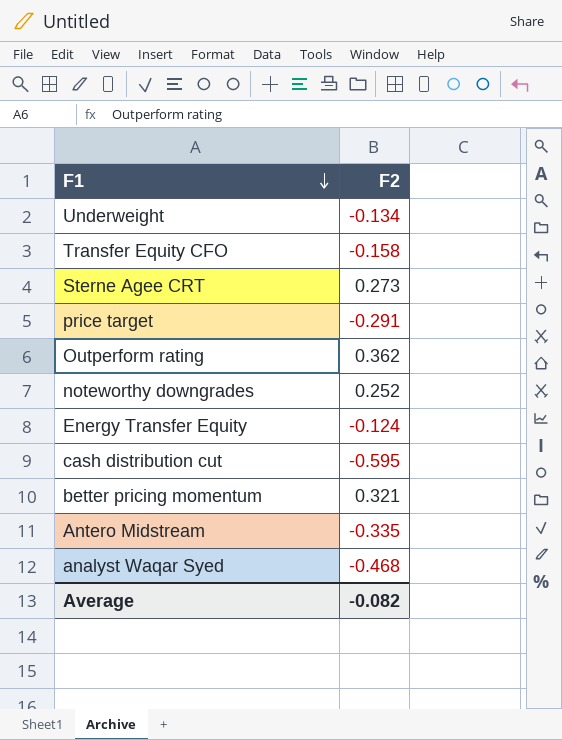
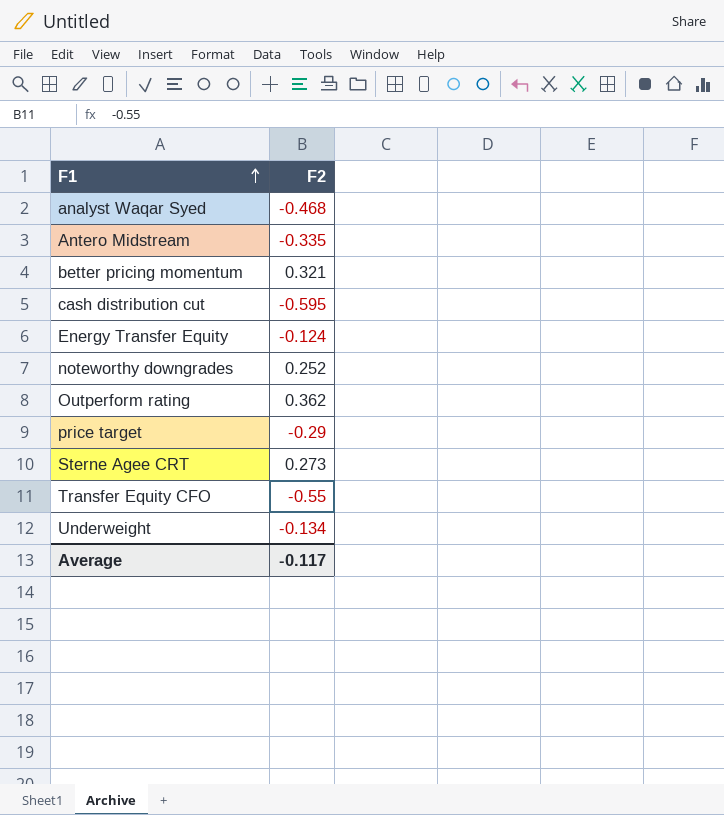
row order: F1 descending -> F1 ascending
price target | F2: -0.291 -> -0.29
Transfer Equity CFO | F2: -0.158 -> -0.55
Average | F2: -0.082 -> -0.117

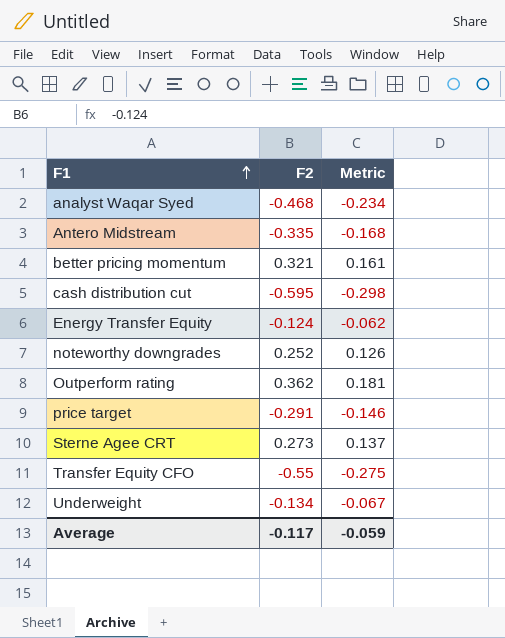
column Metric | formula: none -> [F2] * 0.5
price target | F2: -0.29 -> -0.291

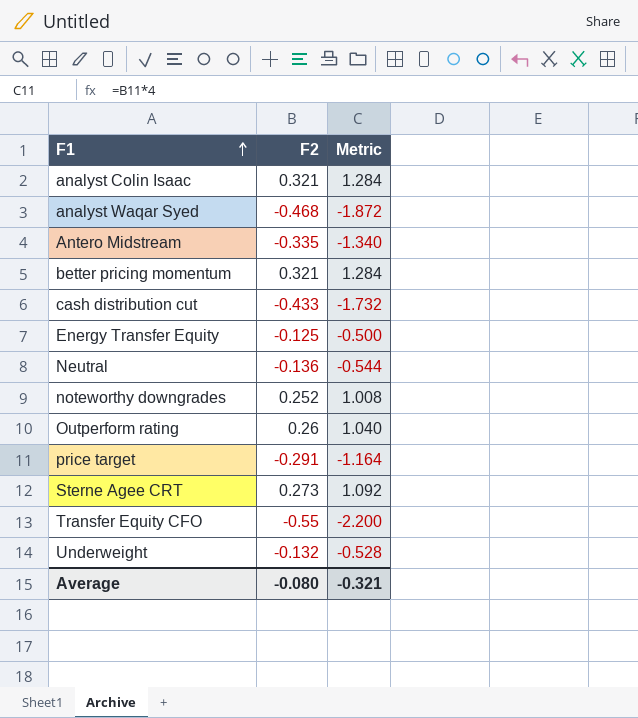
column Metric | formula: [F2] * 0.5 -> [F2] * 4
row analyst Colin Isaac: none -> 0.321 | 1.284
cash distribution cut | F2: -0.595 -> -0.433
Energy Transfer Equity | F2: -0.124 -> -0.125
row Neutral: none -> -0.136 | -0.544
Outperform rating | F2: 0.362 -> 0.26
Underweight | F2: -0.134 -> -0.132
Average | F2: -0.117 -> -0.080
Average | Metric: -0.059 -> -0.321

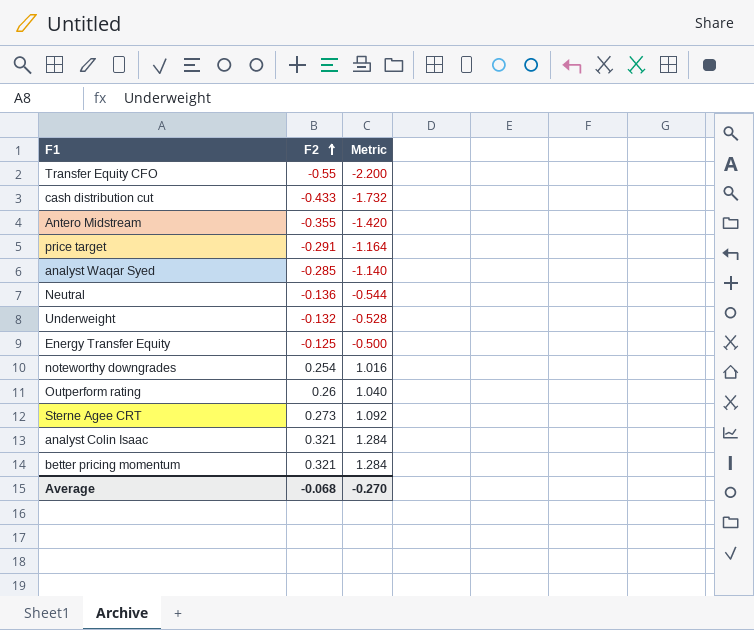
row order: F1 ascending -> F2 ascending
Antero Midstream | F2: -0.335 -> -0.355
Antero Midstream | Metric: -1.340 -> -1.420
analyst Waqar Syed | F2: -0.468 -> -0.285
analyst Waqar Syed | Metric: -1.872 -> -1.140
noteworthy downgrades | F2: 0.252 -> 0.254
noteworthy downgrades | Metric: 1.008 -> 1.016
Average | F2: -0.080 -> -0.068
Average | Metric: -0.321 -> -0.270

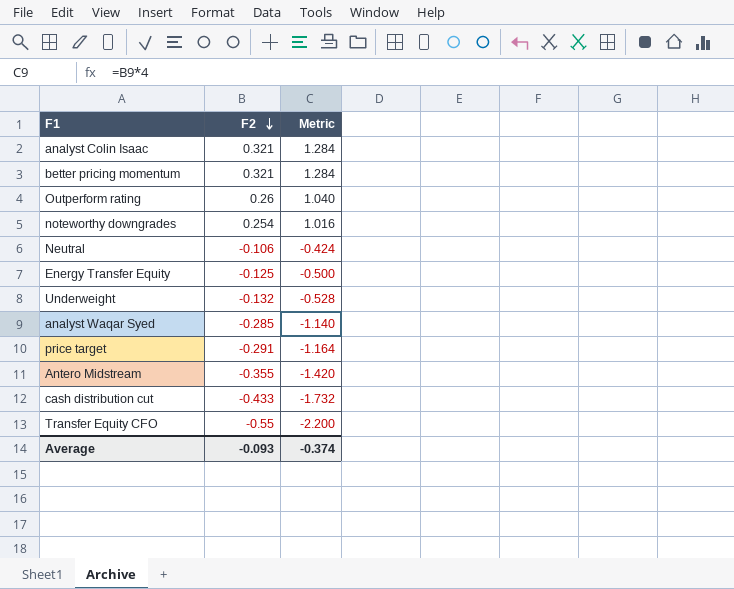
row order: F2 ascending -> F2 descending
row Sterne Agee CRT: 0.273 | 1.092 -> none
Neutral | F2: -0.136 -> -0.106
Neutral | Metric: -0.544 -> -0.424
Average | F2: -0.068 -> -0.093
Average | Metric: -0.270 -> -0.374

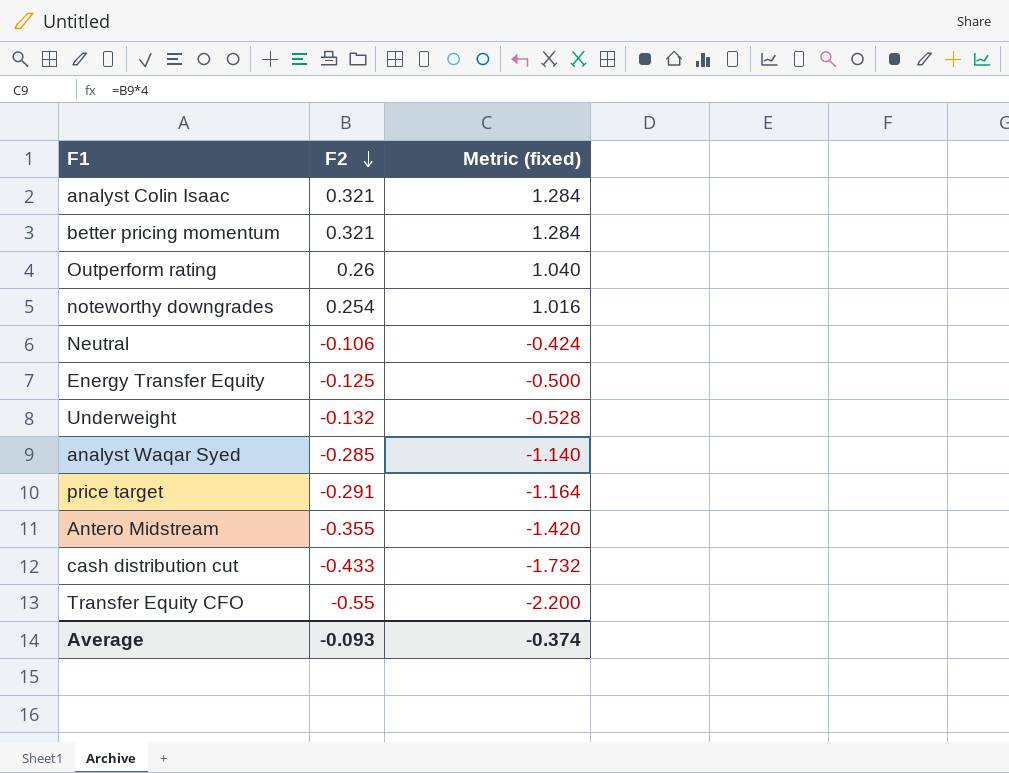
column name: Metric -> Metric (fixed)

